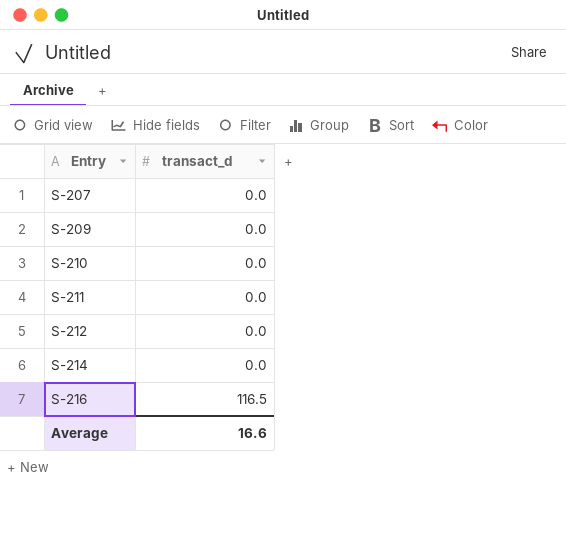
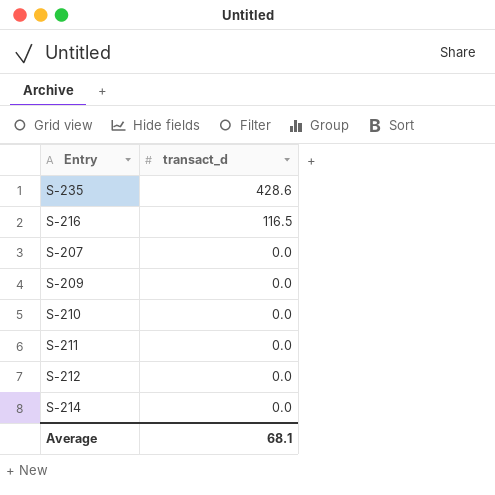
row order: Entry ascending -> transact_d descending
row S-235: none -> 428.6
Average | transact_d: 16.6 -> 68.1

